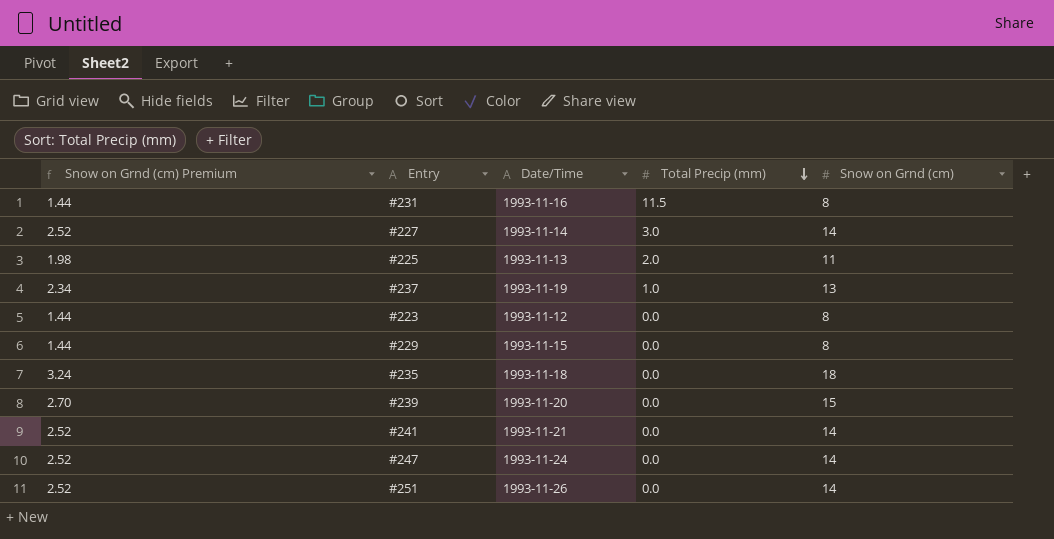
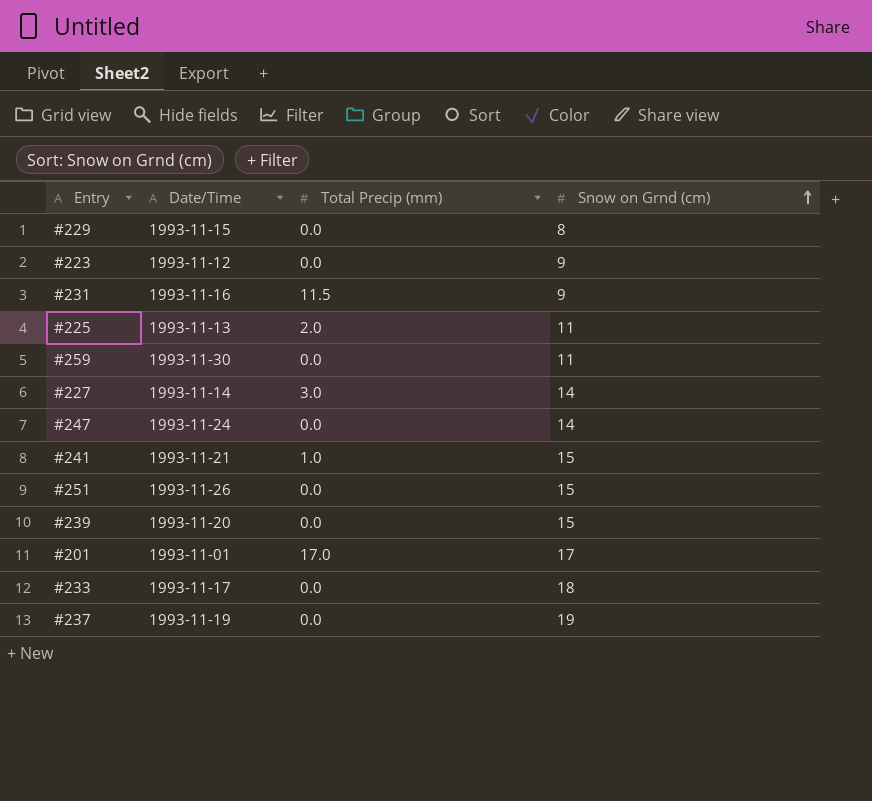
row order: Total Precip (mm) descending -> Snow on Grnd (cm) ascending
column Snow on Grnd (cm) Premium | formula: [Snow on Grnd (cm)] * 0.18 -> none
row #235: 3.24 | 1993-11-18 | 0.0 | 18 -> none
#223 | Snow on Grnd (cm): 8 -> 9
#231 | Snow on Grnd (cm): 8 -> 9
row #259: none -> 1993-11-30 | 0.0 | 11
#241 | Total Precip (mm): 0.0 -> 1.0
#241 | Snow on Grnd (cm): 14 -> 15
#251 | Snow on Grnd (cm): 14 -> 15
row #201: none -> 1993-11-01 | 17.0 | 17
row #233: none -> 1993-11-17 | 0.0 | 18
#237 | Total Precip (mm): 1.0 -> 0.0
#237 | Snow on Grnd (cm): 13 -> 19

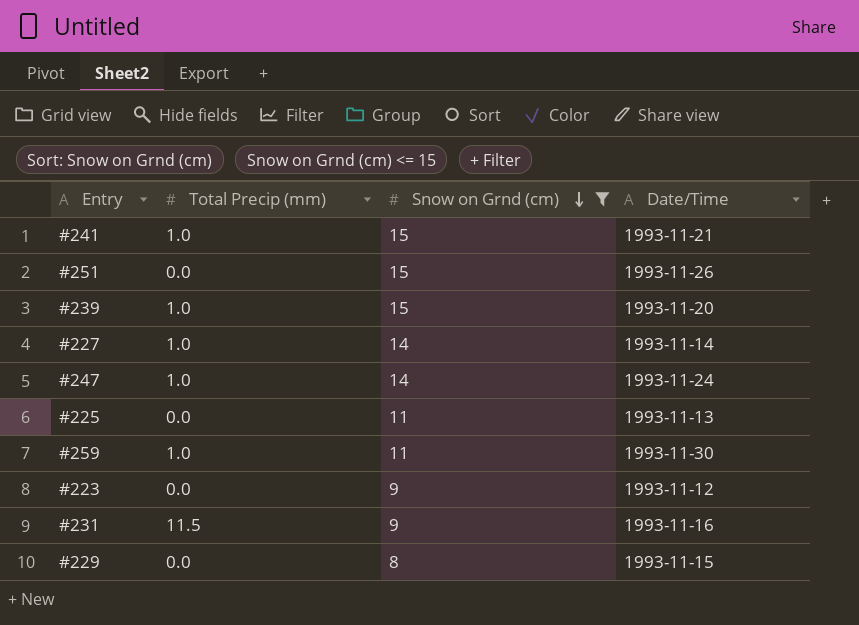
filter: none -> Snow on Grnd (cm) <= 15
row order: Snow on Grnd (cm) ascending -> Snow on Grnd (cm) descending
column Date/Time | position: 2 -> 4
#239 | Total Precip (mm): 0.0 -> 1.0
#227 | Total Precip (mm): 3.0 -> 1.0
#247 | Total Precip (mm): 0.0 -> 1.0
#225 | Total Precip (mm): 2.0 -> 0.0
#259 | Total Precip (mm): 0.0 -> 1.0

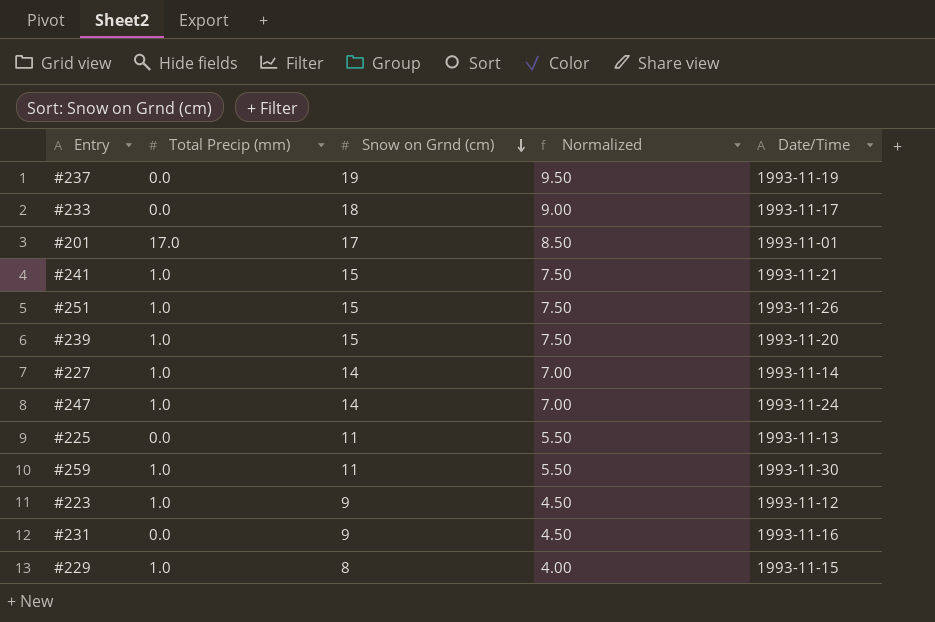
filter: Snow on Grnd (cm) <= 15 -> none
column Normalized | formula: none -> [Snow on Grnd (cm)] * 0.5
#251 | Total Precip (mm): 0.0 -> 1.0
#223 | Total Precip (mm): 0.0 -> 1.0
#231 | Total Precip (mm): 11.5 -> 0.0
#229 | Total Precip (mm): 0.0 -> 1.0

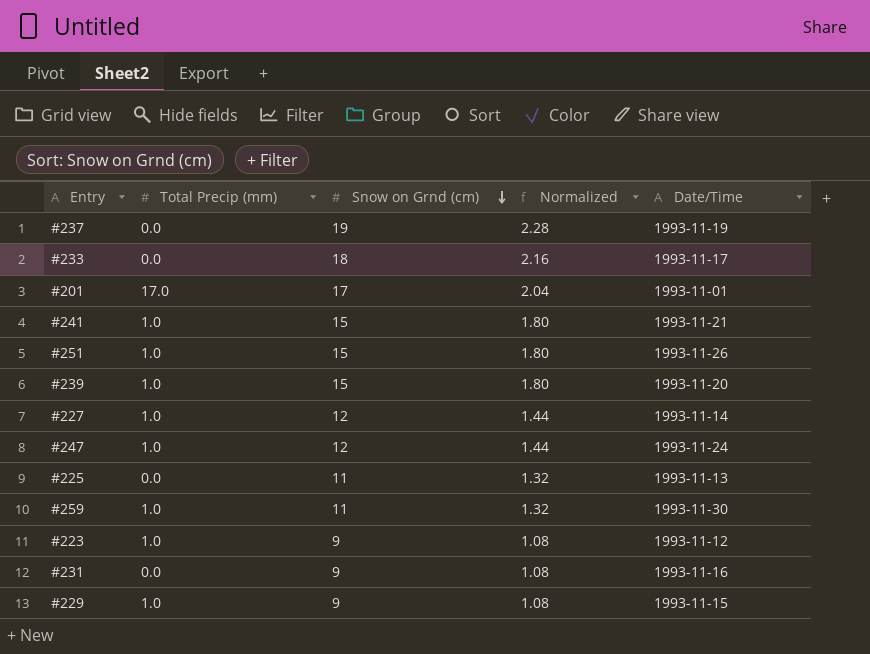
column Normalized | formula: [Snow on Grnd (cm)] * 0.5 -> [Snow on Grnd (cm)] * 0.12
#227 | Snow on Grnd (cm): 14 -> 12
#247 | Snow on Grnd (cm): 14 -> 12
#229 | Snow on Grnd (cm): 8 -> 9

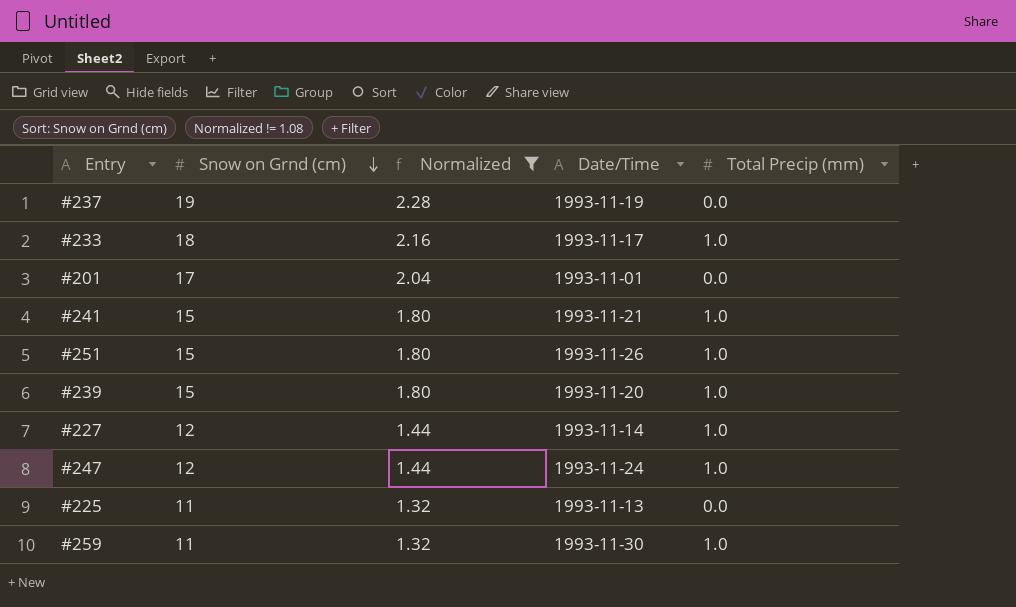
filter: none -> Normalized != 1.08
column Total Precip (mm) | position: 2 -> 5
#233 | Total Precip (mm): 0.0 -> 1.0
#201 | Total Precip (mm): 17.0 -> 0.0

